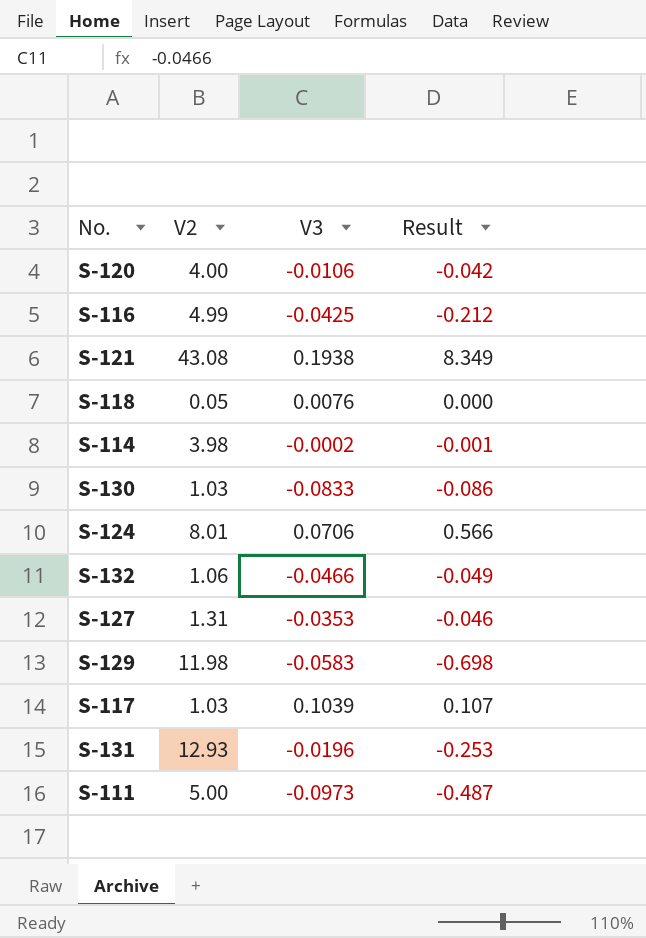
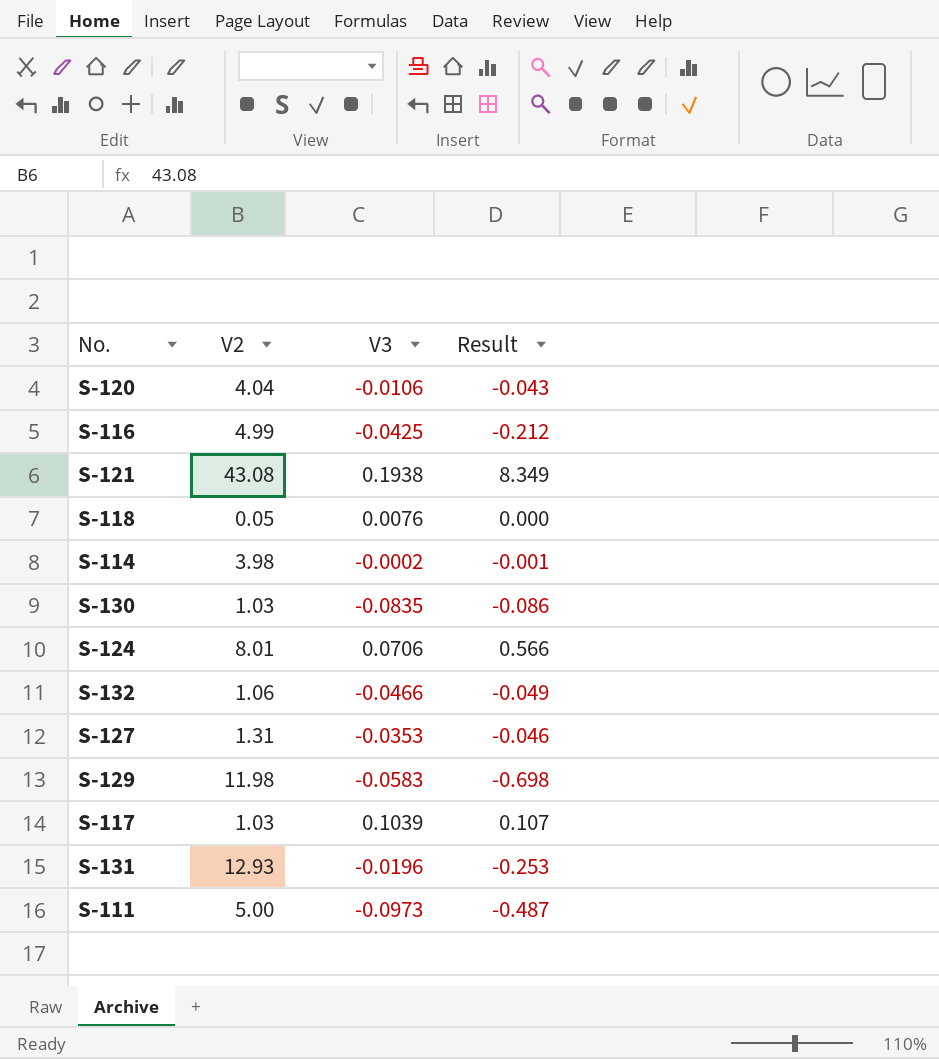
S-120 | V2: 4.00 -> 4.04
S-120 | Result: -0.042 -> -0.043
S-130 | V3: -0.0833 -> -0.0835

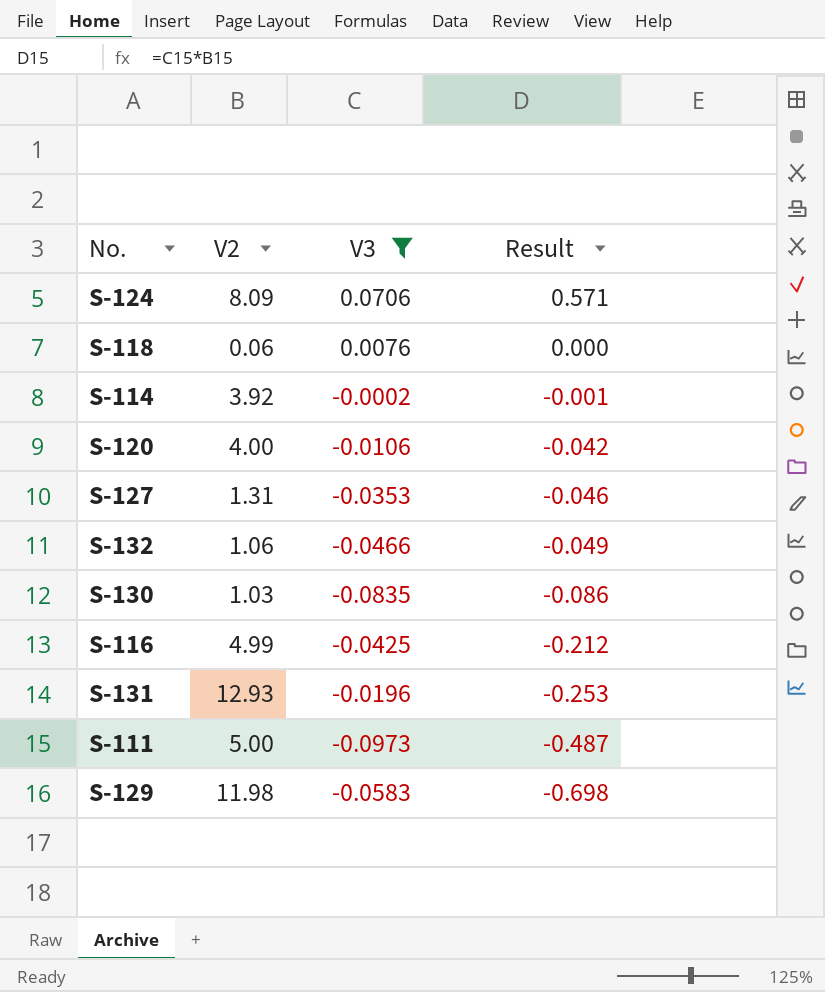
filter: none -> V3 <= 0.0706
row order: none -> Result descending
S-124 | V2: 8.01 -> 8.09
S-124 | Result: 0.566 -> 0.571
S-118 | V2: 0.05 -> 0.06
S-114 | V2: 3.98 -> 3.92
S-120 | V2: 4.04 -> 4.00
S-120 | Result: -0.043 -> -0.042

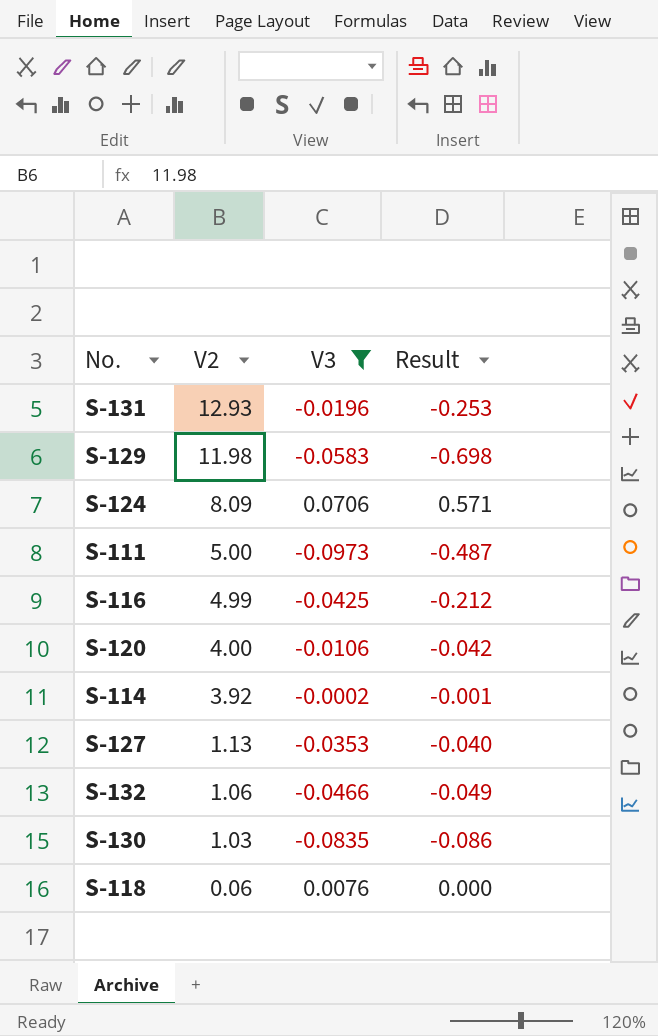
row order: Result descending -> V2 descending
S-127 | V2: 1.31 -> 1.13
S-127 | Result: -0.046 -> -0.040

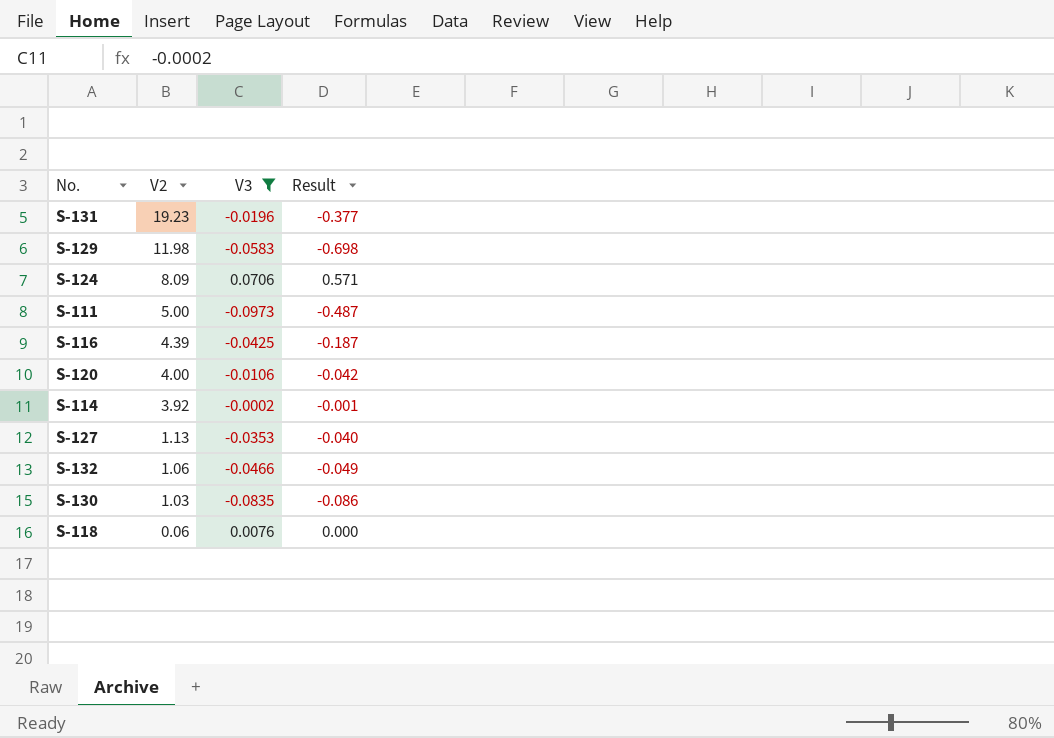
S-131 | V2: 12.93 -> 19.23
S-131 | Result: -0.253 -> -0.377
S-116 | V2: 4.99 -> 4.39
S-116 | Result: -0.212 -> -0.187

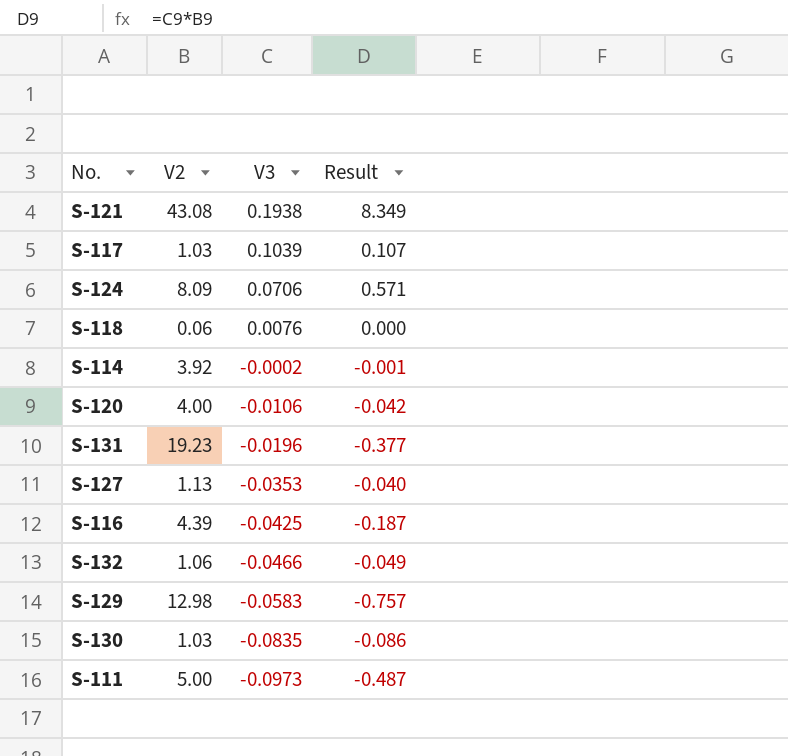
filter: V3 <= 0.0706 -> none
row order: V2 descending -> V3 descending
S-129 | V2: 11.98 -> 12.98
S-129 | Result: -0.698 -> -0.757

